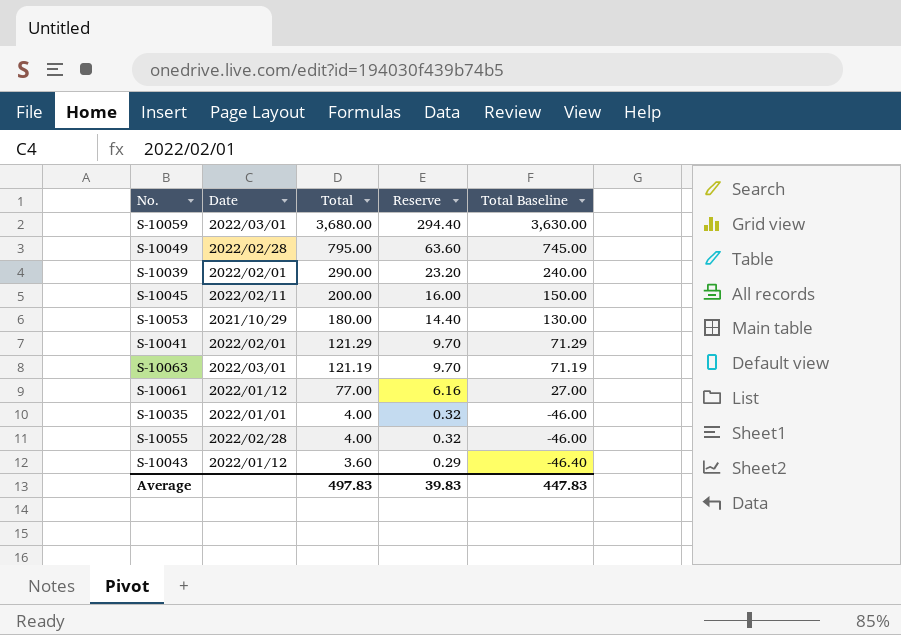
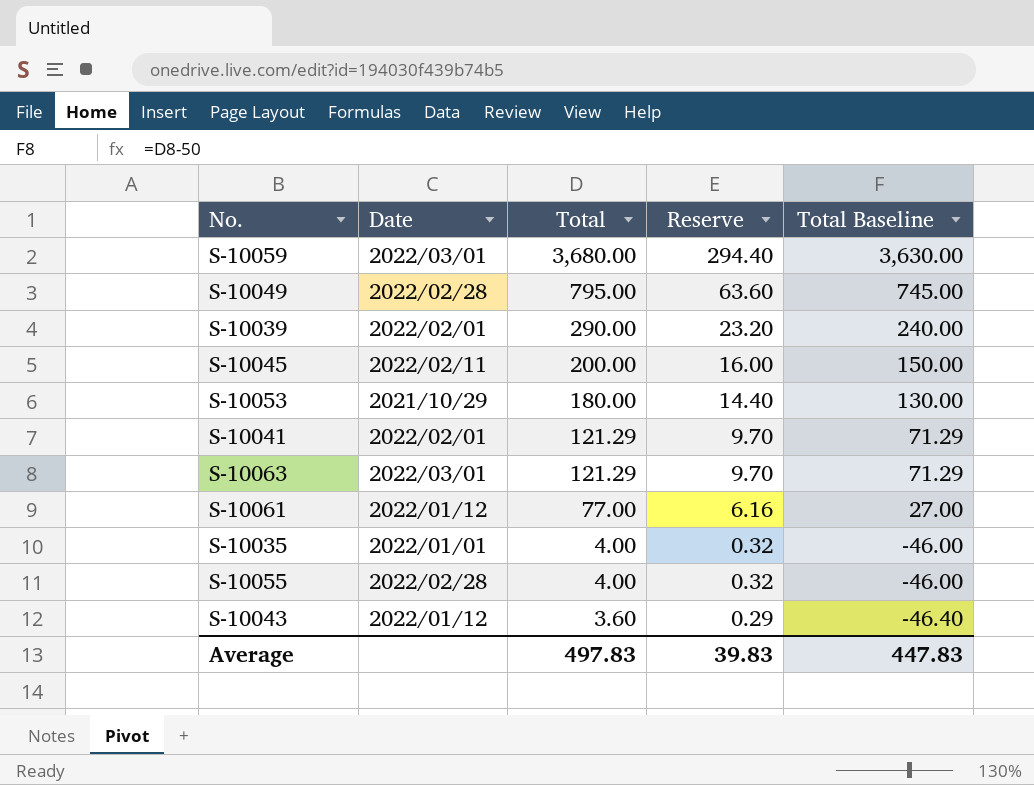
S-10063 | Total: 121.19 -> 121.29
S-10063 | Total Baseline: 71.19 -> 71.29

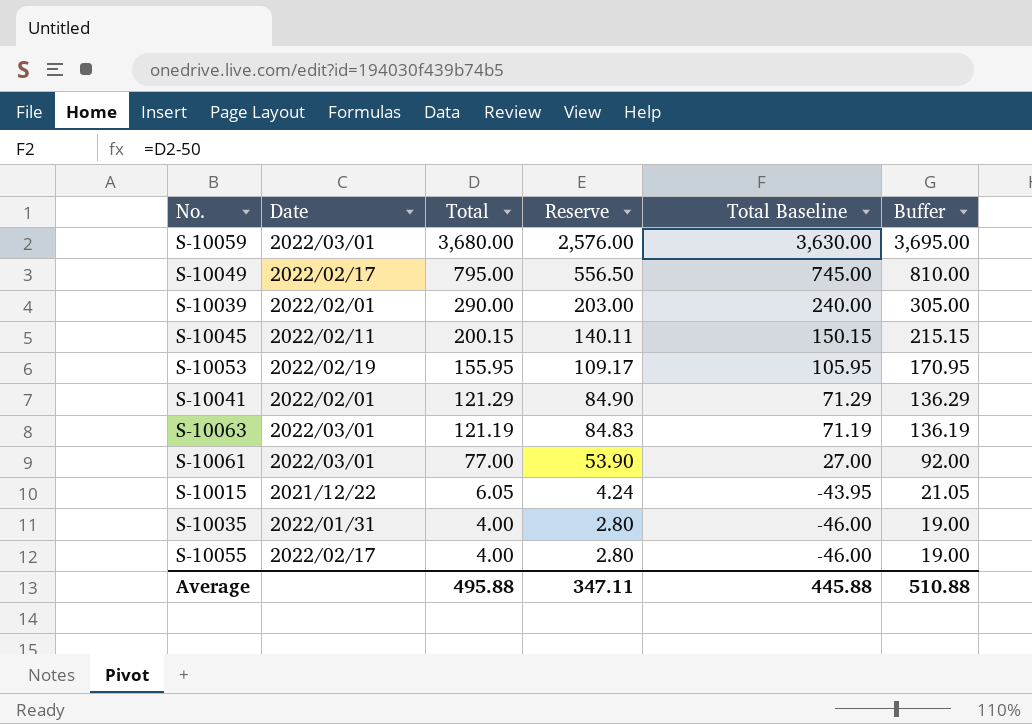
column Reserve | formula: [Total] * 0.08 -> [Total] * 0.7
column Buffer | formula: none -> [Total] + 15
row S-10043: 2022/01/12 | 3.60 | 0.29 | -46.40 -> none
S-10049 | Date: 2022/02/28 -> 2022/02/17
S-10045 | Total: 200.00 -> 200.15
S-10045 | Total Baseline: 150.00 -> 150.15
S-10053 | Date: 2021/10/29 -> 2022/02/19
S-10053 | Total: 180.00 -> 155.95
S-10053 | Total Baseline: 130.00 -> 105.95
S-10063 | Total: 121.29 -> 121.19
S-10063 | Total Baseline: 71.29 -> 71.19
S-10061 | Date: 2022/01/12 -> 2022/03/01
row S-10015: none -> 2021/12/22 | 6.05 | 4.24 | -43.95 | 21.05
S-10035 | Date: 2022/01/01 -> 2022/01/31
S-10055 | Date: 2022/02/28 -> 2022/02/17
Average | Total: 497.83 -> 495.88
Average | Reserve: 39.83 -> 347.11
Average | Total Baseline: 447.83 -> 445.88

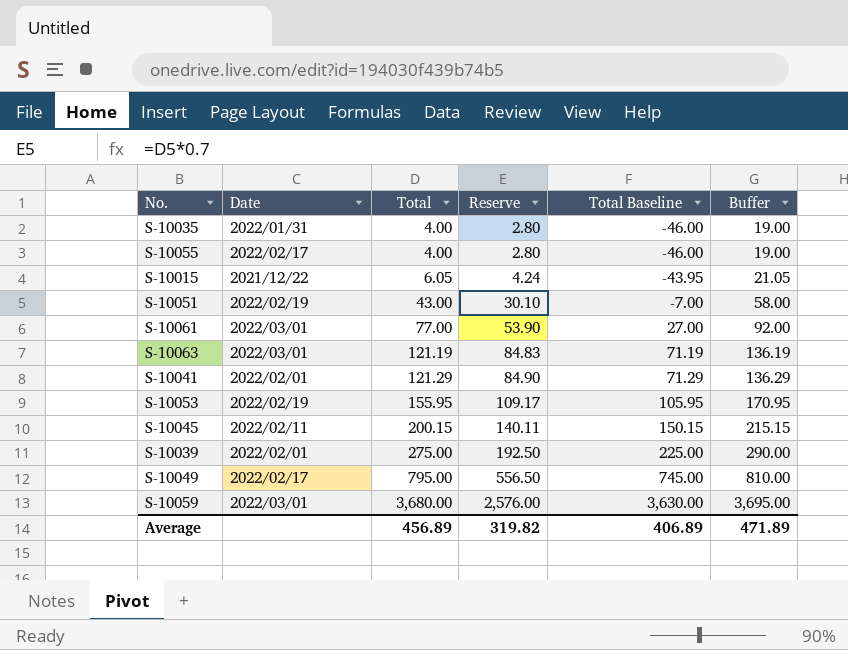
row order: Total descending -> Total ascending
row S-10051: none -> 2022/02/19 | 43.00 | 30.10 | -7.00 | 58.00
S-10039 | Total: 290.00 -> 275.00
S-10039 | Reserve: 203.00 -> 192.50
S-10039 | Total Baseline: 240.00 -> 225.00
S-10039 | Buffer: 305.00 -> 290.00
Average | Total: 495.88 -> 456.89
Average | Reserve: 347.11 -> 319.82
Average | Total Baseline: 445.88 -> 406.89
Average | Buffer: 510.88 -> 471.89

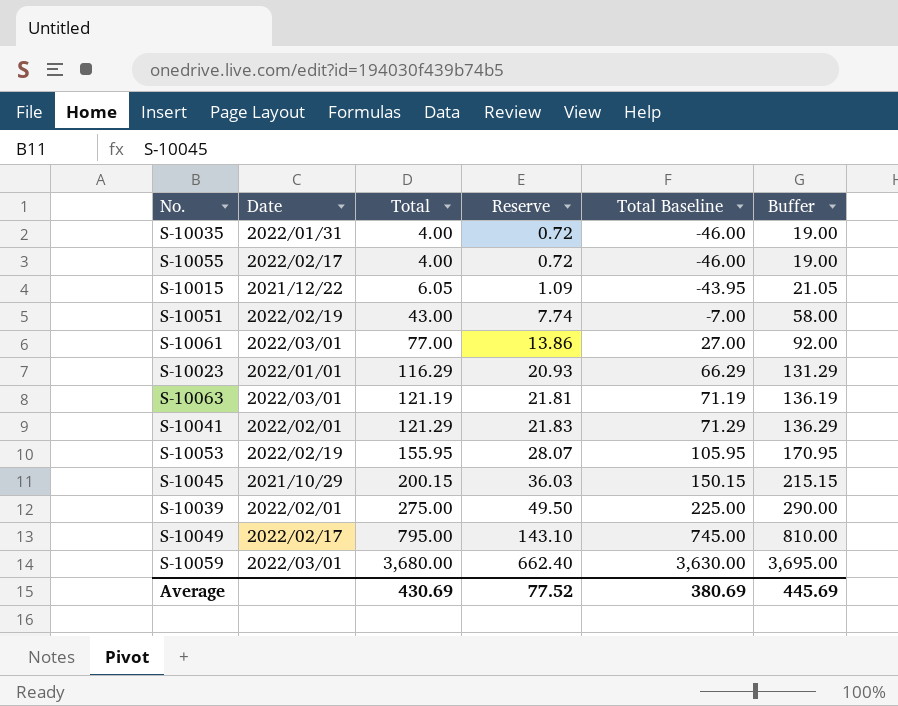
column Reserve | formula: [Total] * 0.7 -> [Total] * 0.18
row S-10023: none -> 2022/01/01 | 116.29 | 20.93 | 66.29 | 131.29
S-10045 | Date: 2022/02/11 -> 2021/10/29
Average | Total: 456.89 -> 430.69
Average | Reserve: 319.82 -> 77.52
Average | Total Baseline: 406.89 -> 380.69
Average | Buffer: 471.89 -> 445.69

